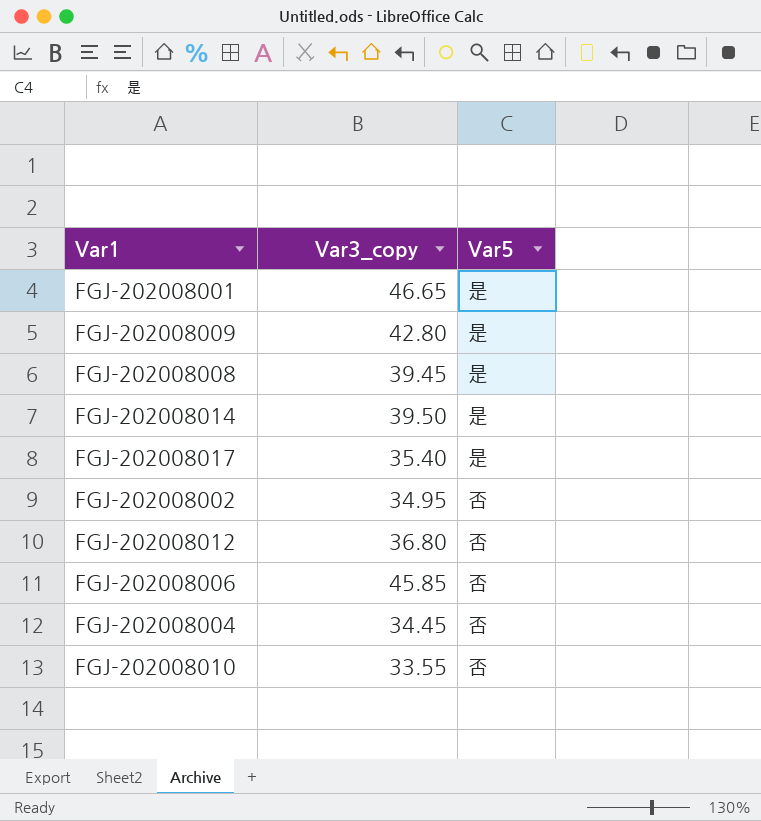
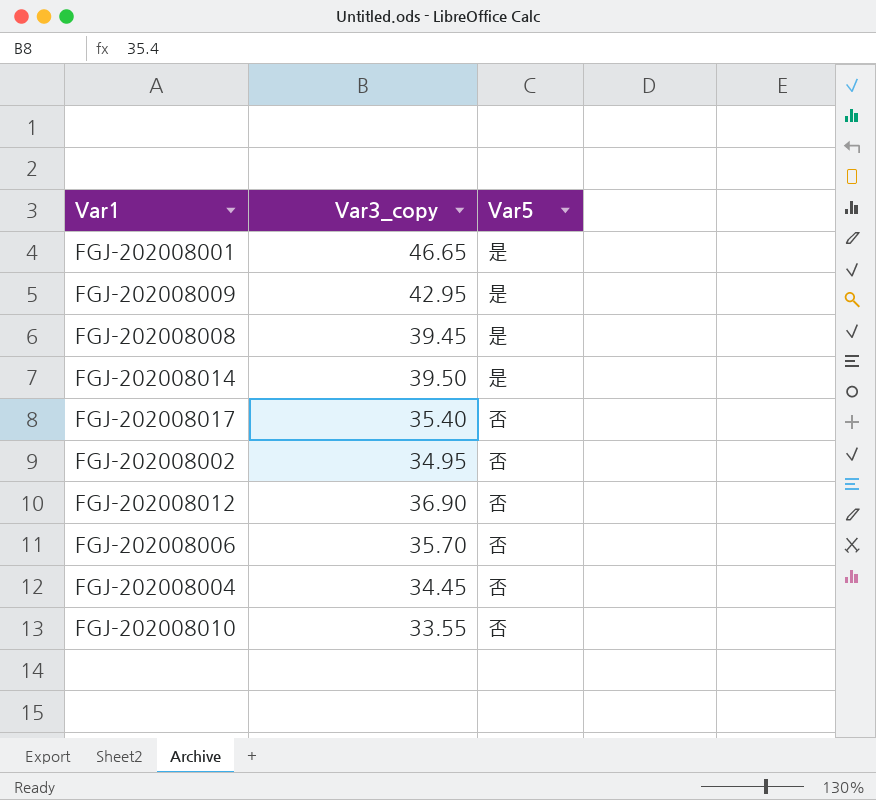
FGJ-202008009 | Var3_copy: 42.80 -> 42.95
FGJ-202008017 | Var5: 是 -> 否
FGJ-202008012 | Var3_copy: 36.80 -> 36.90
FGJ-202008006 | Var3_copy: 45.85 -> 35.70

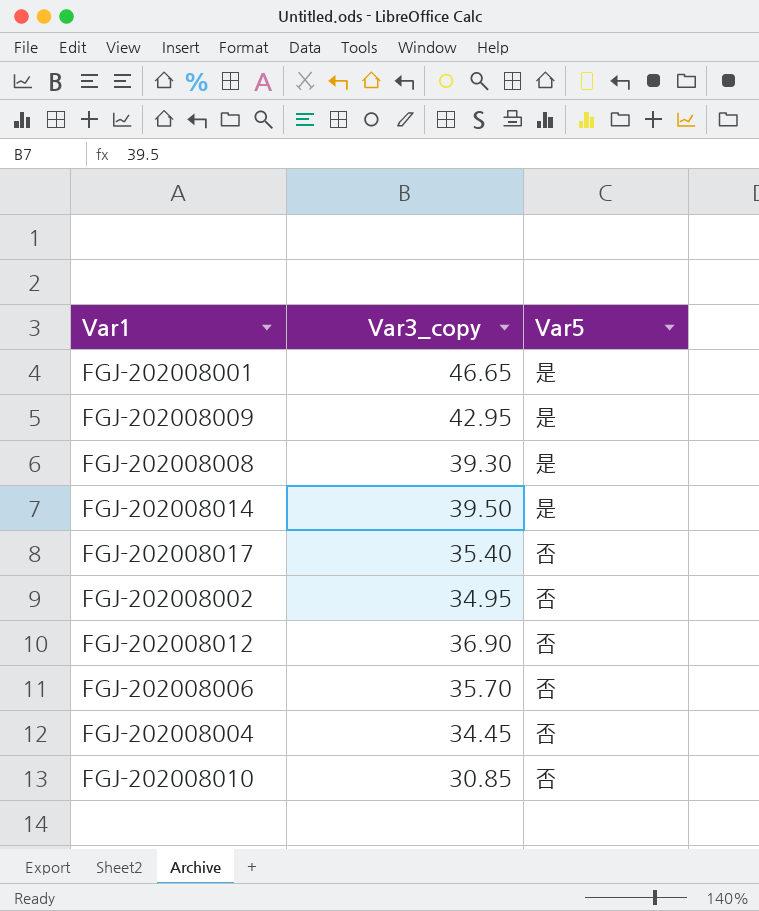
FGJ-202008008 | Var3_copy: 39.45 -> 39.30
FGJ-202008010 | Var3_copy: 33.55 -> 30.85

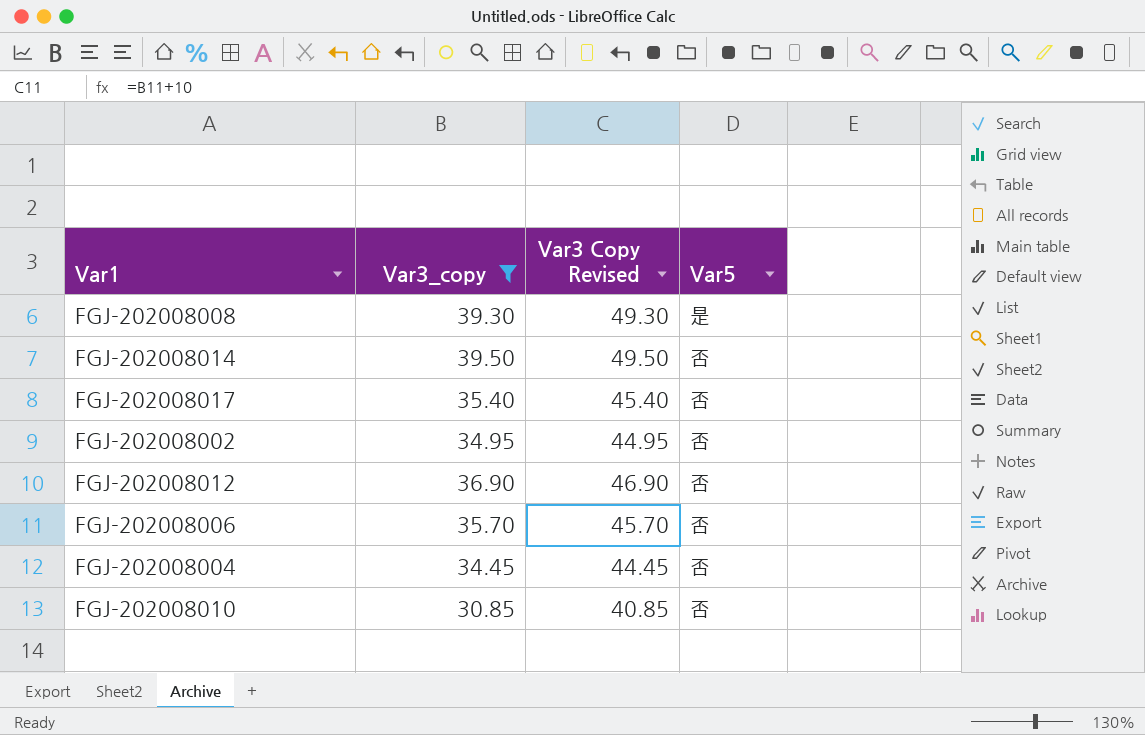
filter: none -> Var3_copy <= 39.50
column Var3 Copy Revised | formula: none -> [Var3_copy] + 10
FGJ-202008014 | Var5: 是 -> 否

